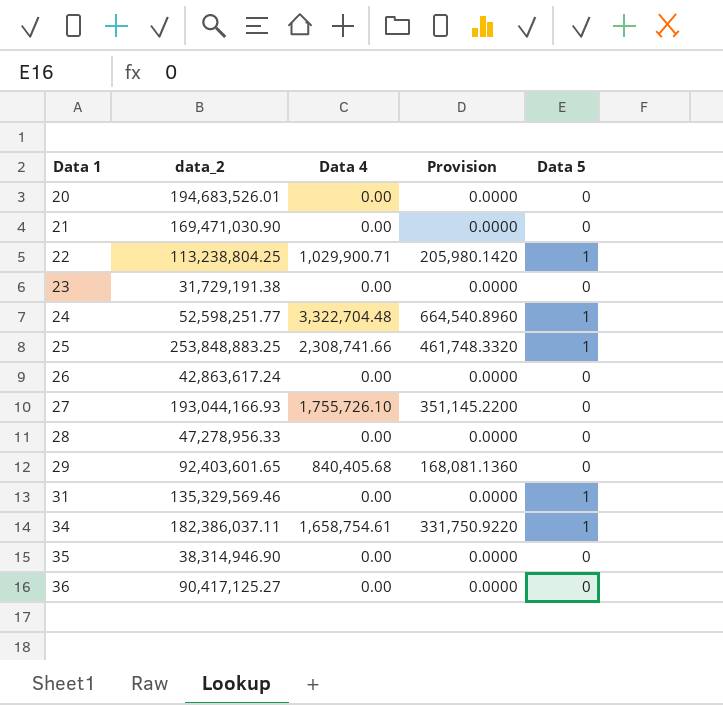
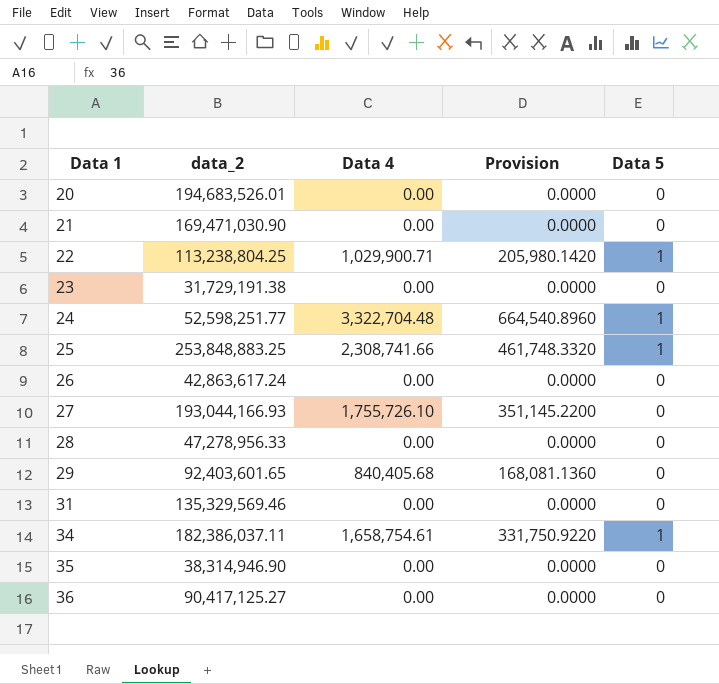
31 | Data 5: 1 -> 0

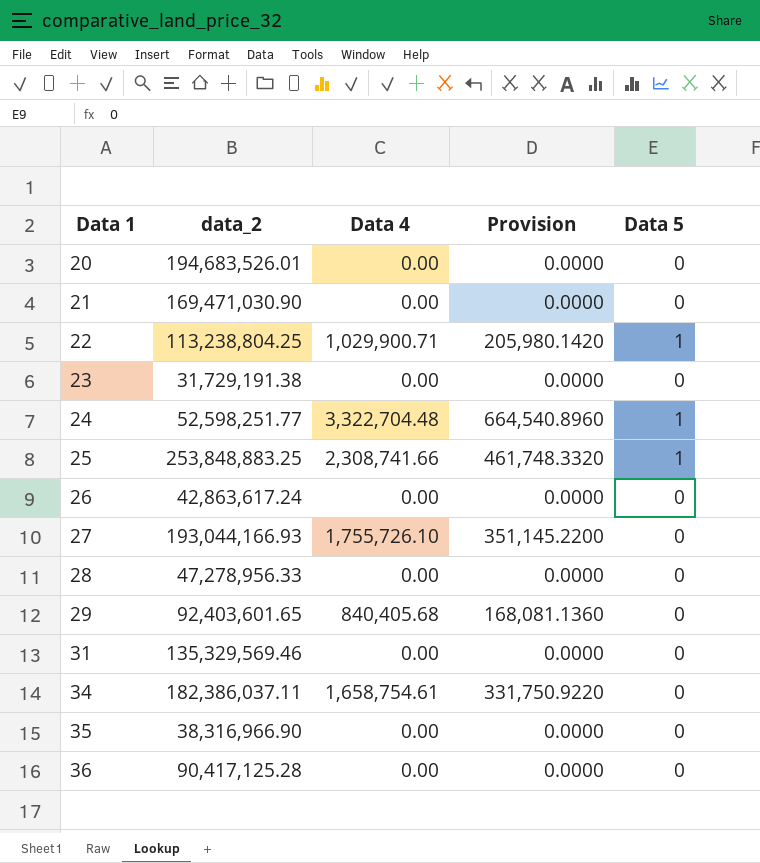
34 | Data 5: 1 -> 0
35 | data_2: 38,314,946.90 -> 38,316,966.90
36 | data_2: 90,417,125.27 -> 90,417,125.28

